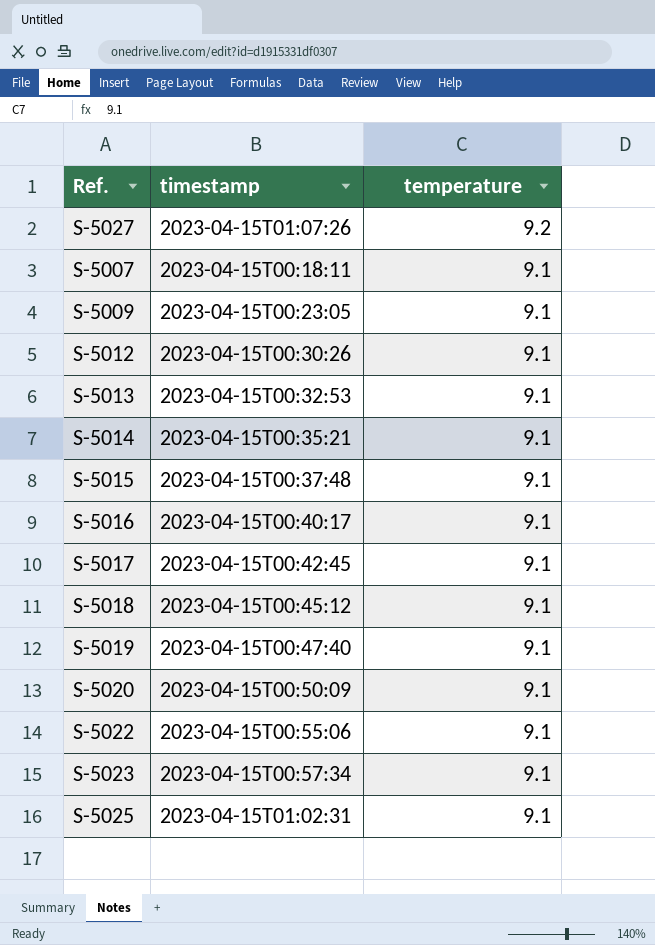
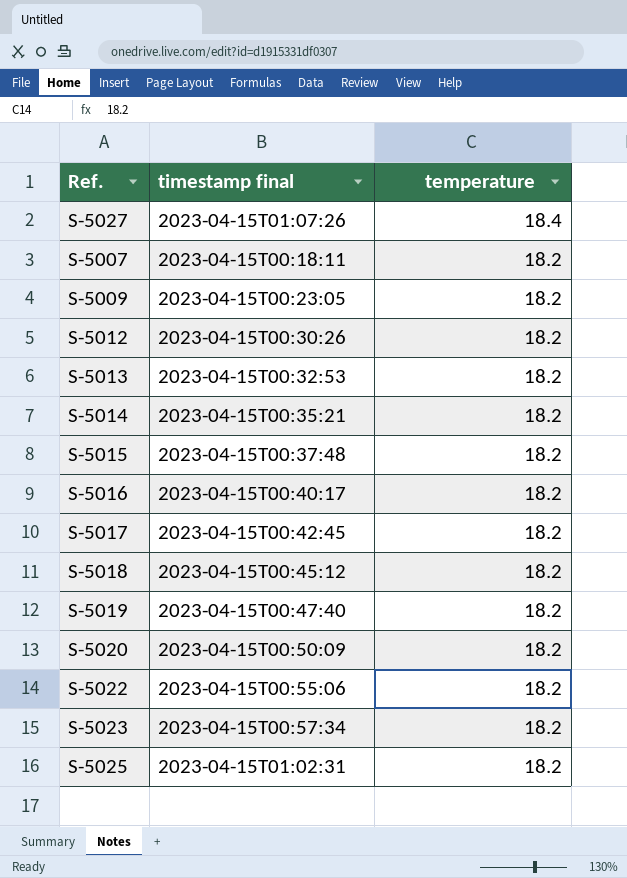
column name: timestamp -> timestamp final
S-5027 | temperature: 9.2 -> 18.4
S-5007 | temperature: 9.1 -> 18.2
S-5009 | temperature: 9.1 -> 18.2
S-5012 | temperature: 9.1 -> 18.2
S-5013 | temperature: 9.1 -> 18.2
S-5014 | temperature: 9.1 -> 18.2
S-5015 | temperature: 9.1 -> 18.2
S-5016 | temperature: 9.1 -> 18.2
S-5017 | temperature: 9.1 -> 18.2
S-5018 | temperature: 9.1 -> 18.2
S-5019 | temperature: 9.1 -> 18.2
S-5020 | temperature: 9.1 -> 18.2
S-5022 | temperature: 9.1 -> 18.2
S-5023 | temperature: 9.1 -> 18.2
S-5025 | temperature: 9.1 -> 18.2

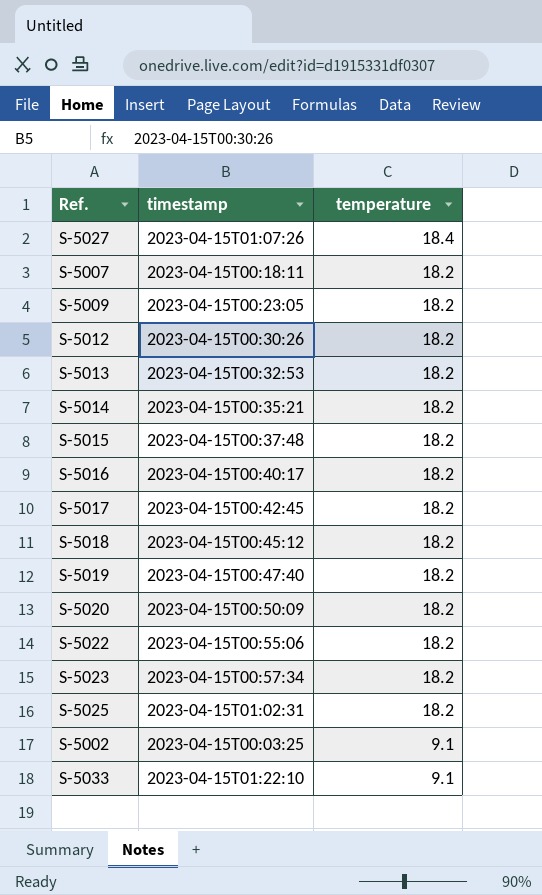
column name: timestamp final -> timestamp
row S-5002: none -> 2023-04-15T00:03:25 | 9.1
row S-5033: none -> 2023-04-15T01:22:10 | 9.1

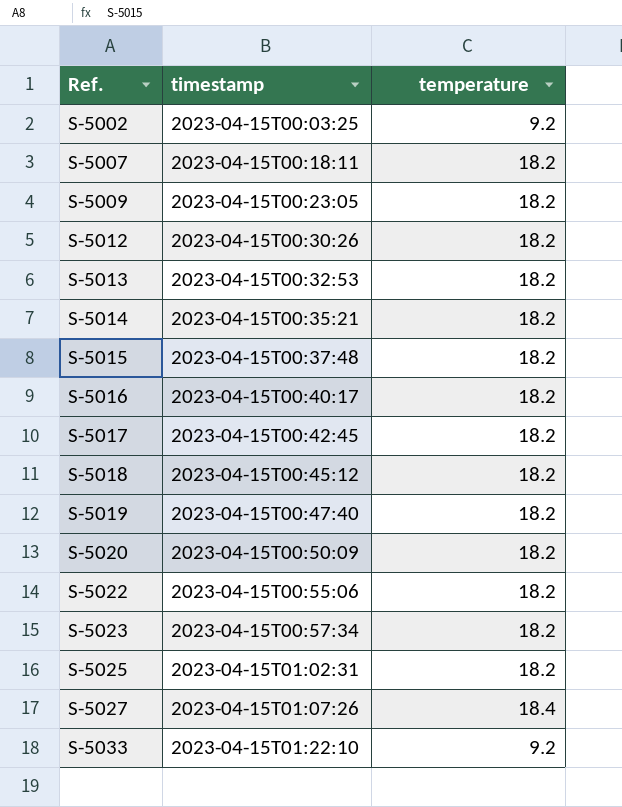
row order: temperature descending -> Ref. ascending
S-5002 | temperature: 9.1 -> 9.2
S-5033 | temperature: 9.1 -> 9.2

